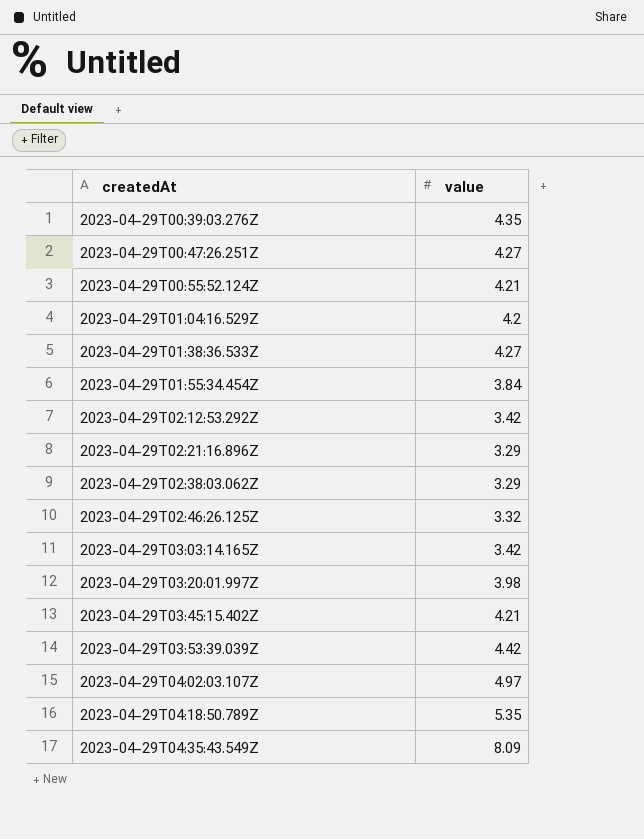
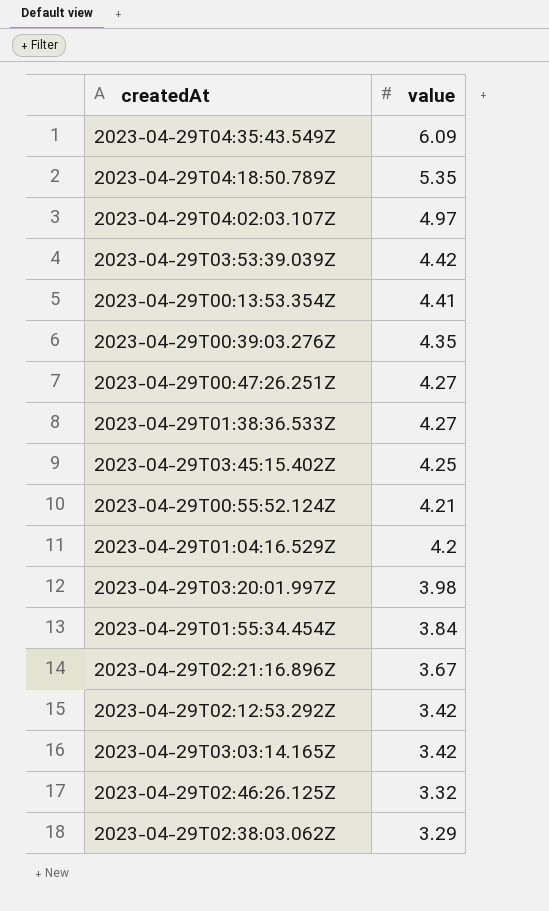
row order: createdAt ascending -> value descending
2023-04-29T04:35:43.549Z | value: 8.09 -> 6.09
row 2023-04-29T00:13:53.354Z: none -> 4.41
2023-04-29T03:45:15.402Z | value: 4.21 -> 4.25
2023-04-29T02:21:16.896Z | value: 3.29 -> 3.67

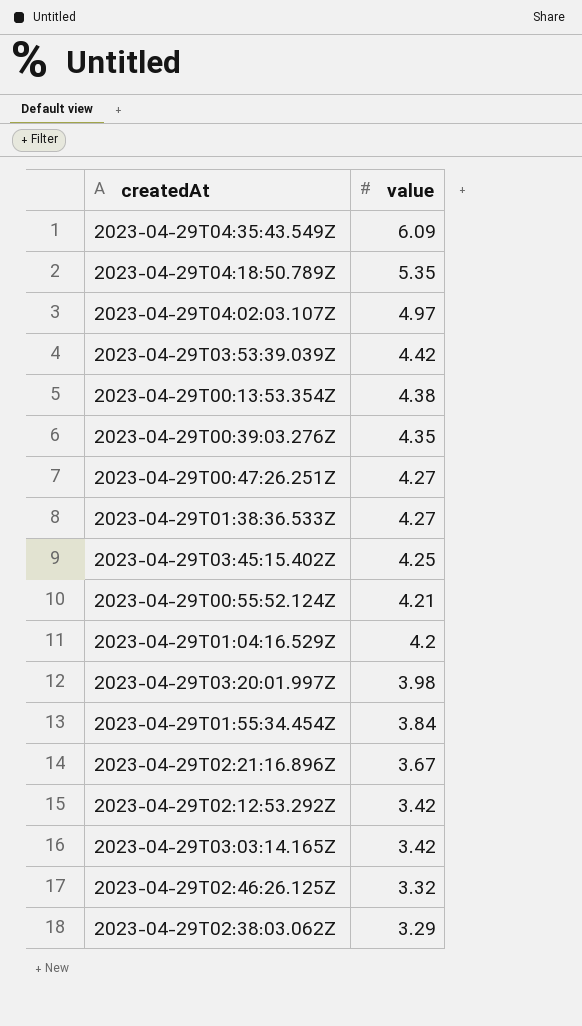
2023-04-29T00:13:53.354Z | value: 4.41 -> 4.38

